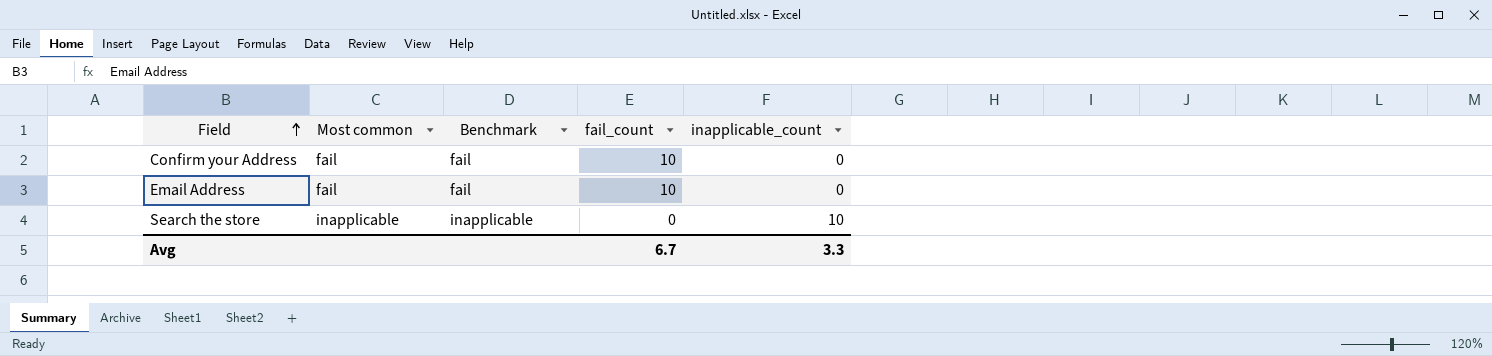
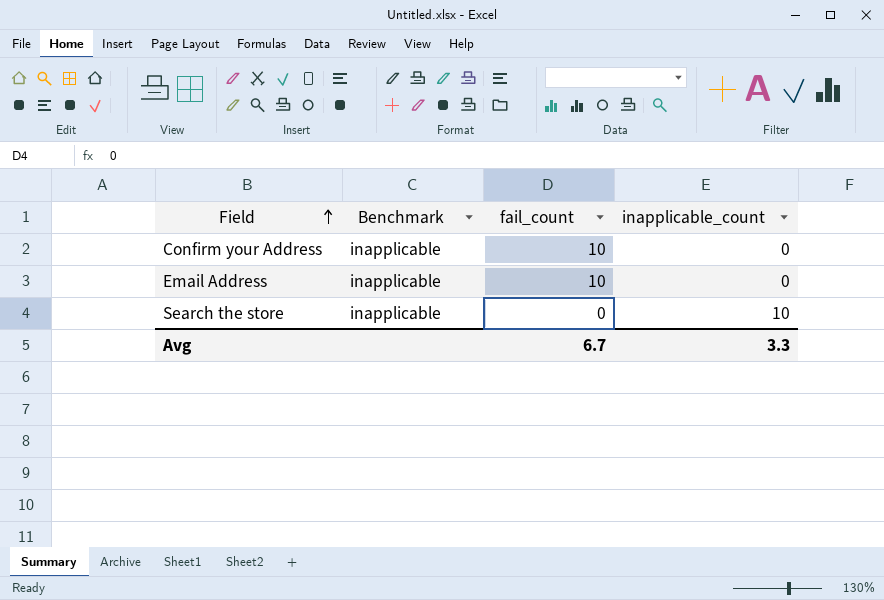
column Most common | position: 2 -> none
Confirm your Address | Benchmark: fail -> inapplicable
Email Address | Benchmark: fail -> inapplicable

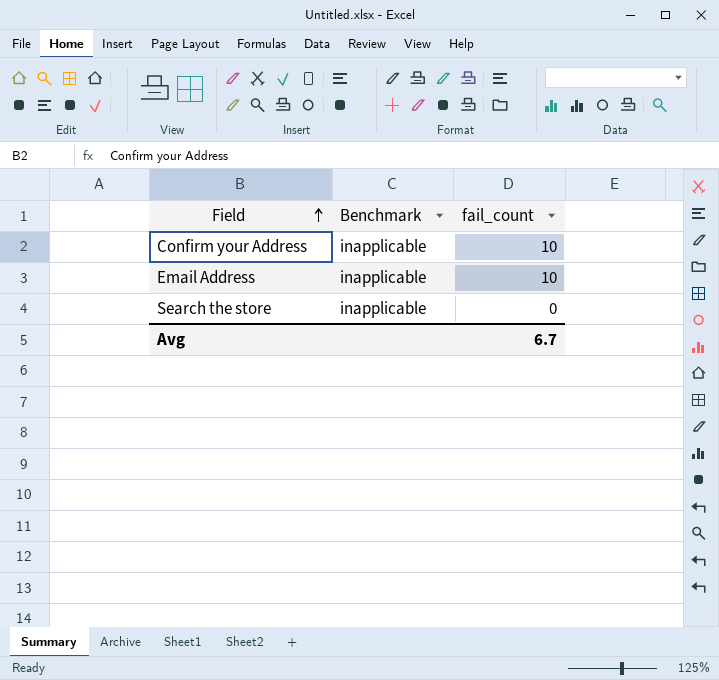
column inapplicable_count | position: 4 -> none

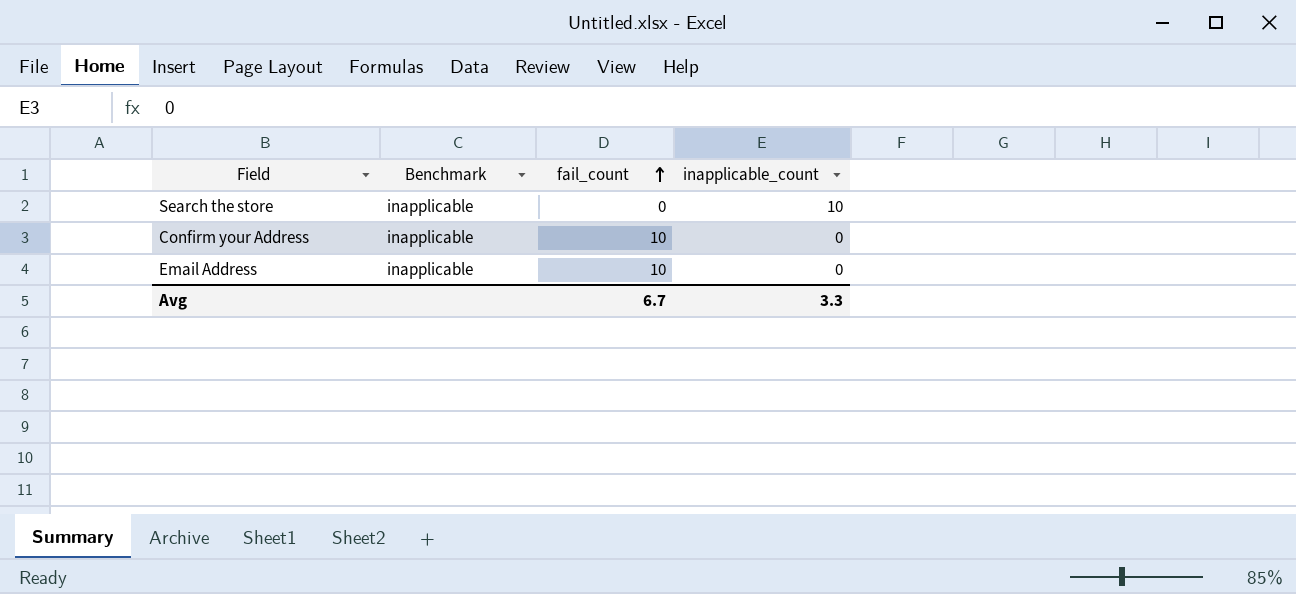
row order: Field ascending -> fail_count ascending
column inapplicable_count | position: none -> 4

